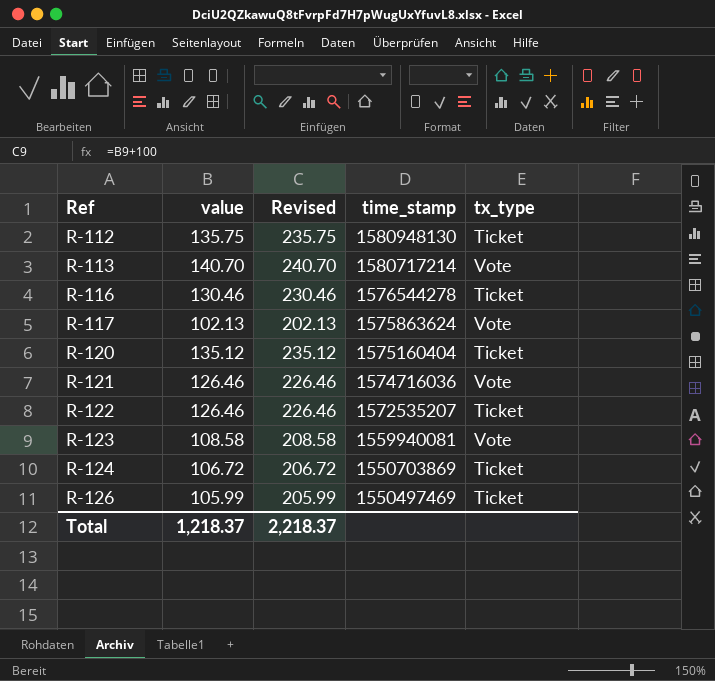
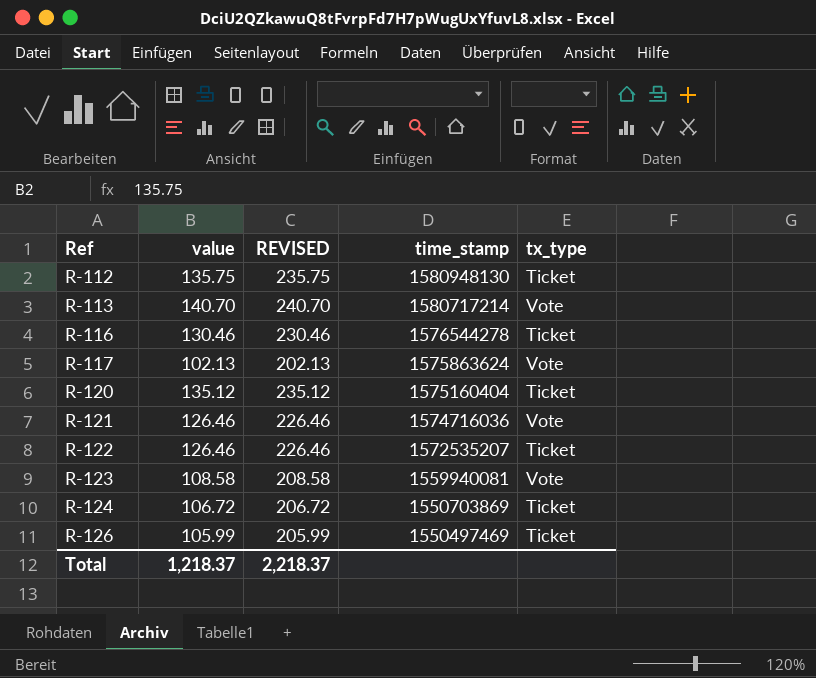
column name: Revised -> REVISED

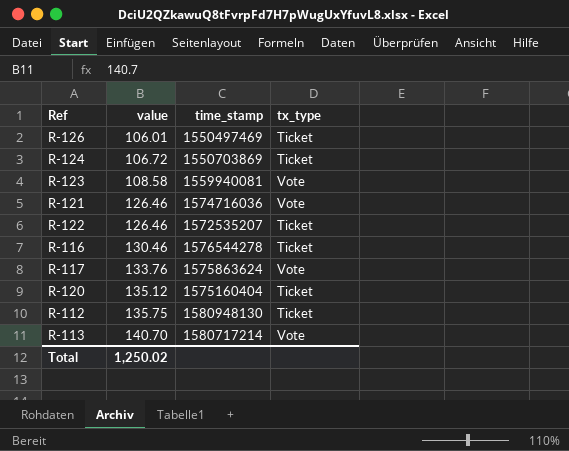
row order: Ref ascending -> value ascending
column REVISED | formula: [value] + 100 -> none
R-126 | value: 105.99 -> 106.01
R-117 | value: 102.13 -> 133.76
Total | value: 1,218.37 -> 1,250.02

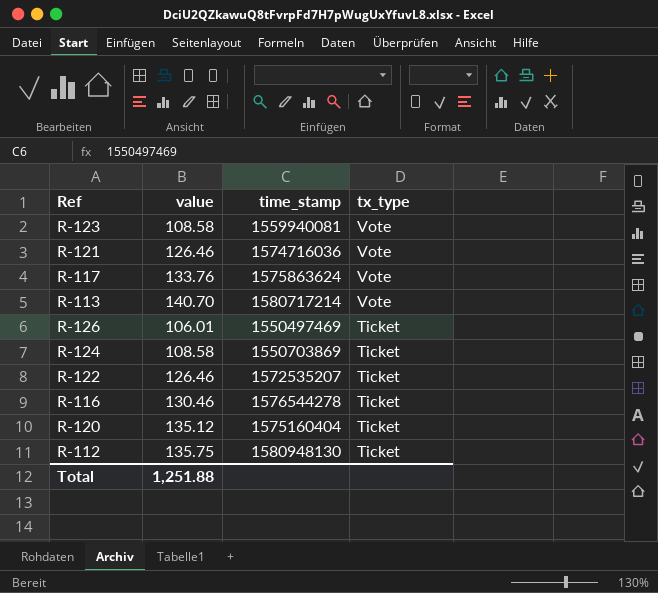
row order: value ascending -> tx_type descending
R-124 | value: 106.72 -> 108.58
Total | value: 1,250.02 -> 1,251.88

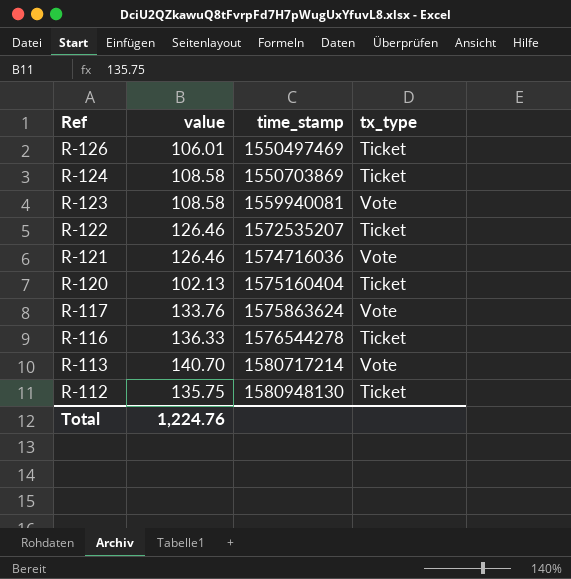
row order: tx_type descending -> Ref descending
R-120 | value: 135.12 -> 102.13
R-116 | value: 130.46 -> 136.33
Total | value: 1,251.88 -> 1,224.76

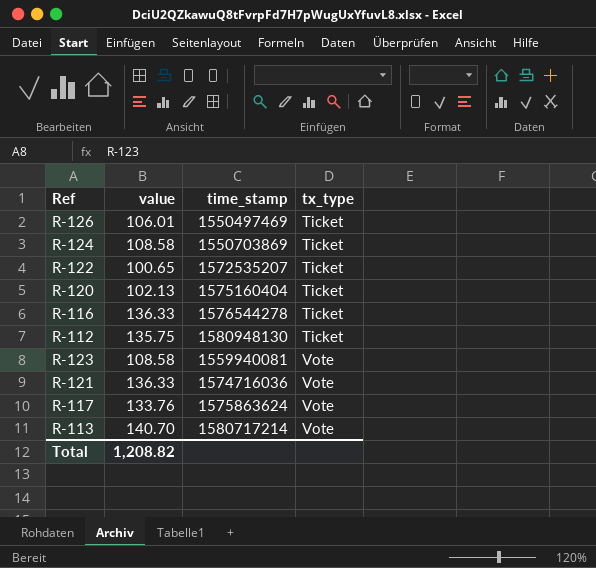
row order: Ref descending -> tx_type ascending
R-122 | value: 126.46 -> 100.65
R-121 | value: 126.46 -> 136.33
Total | value: 1,224.76 -> 1,208.82

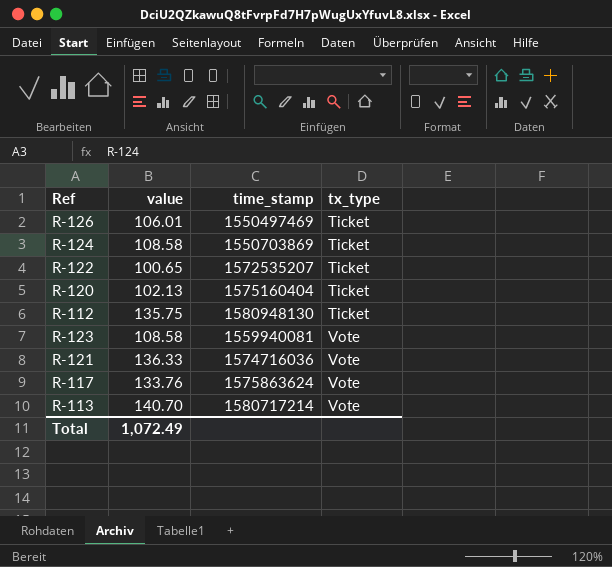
row R-116: 136.33 | 1576544278 | Ticket -> none
Total | value: 1,208.82 -> 1,072.49

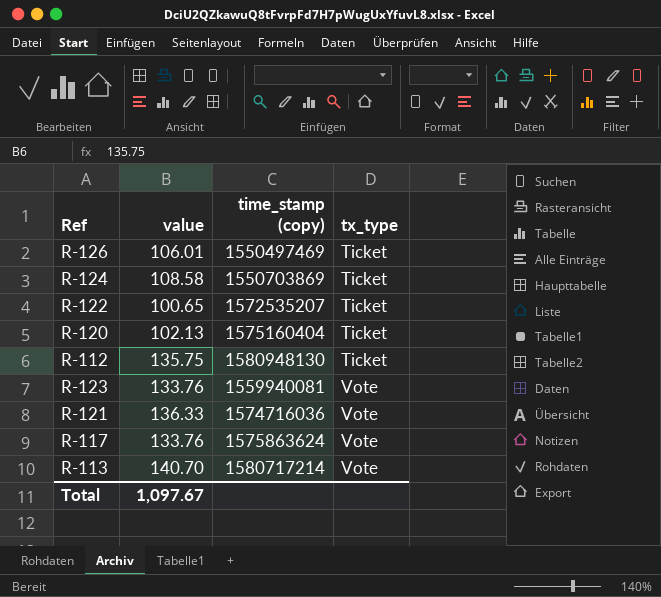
column name: time_stamp -> time_stamp (copy)
R-123 | value: 108.58 -> 133.76
Total | value: 1,072.49 -> 1,097.67

